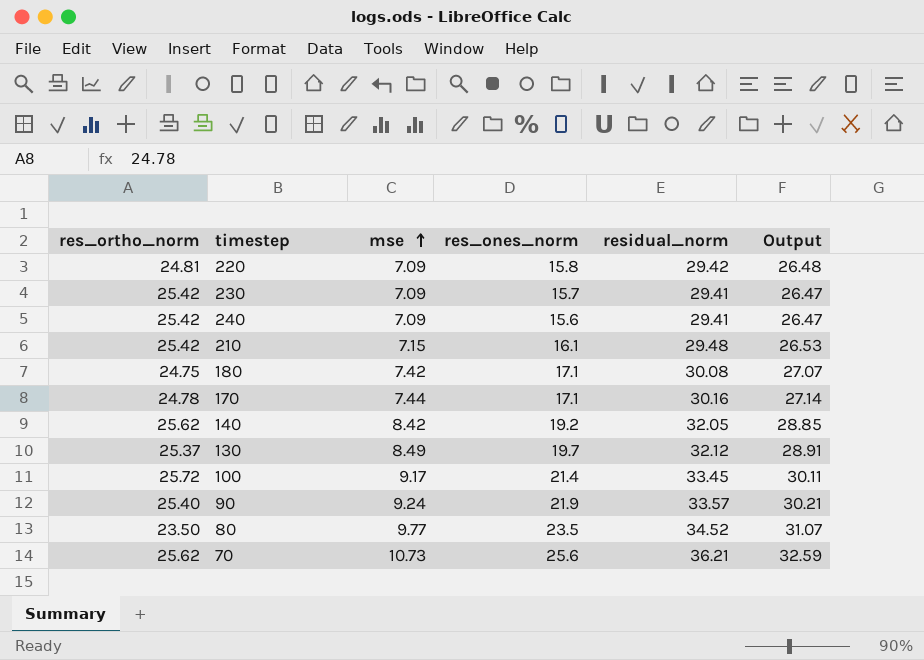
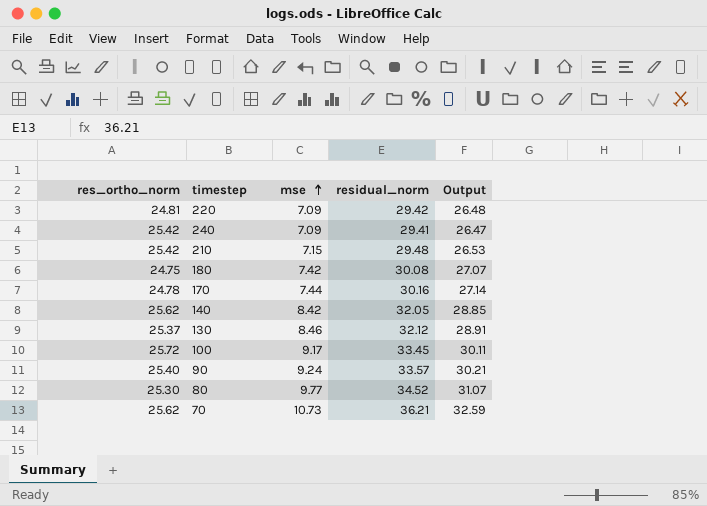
column res_ones_norm | position: 4 -> none
row 230: 25.42 | 7.09 | 15.7 | 29.41 | 26.47 -> none
130 | mse: 8.49 -> 8.46
80 | res_ortho_norm: 23.50 -> 25.30

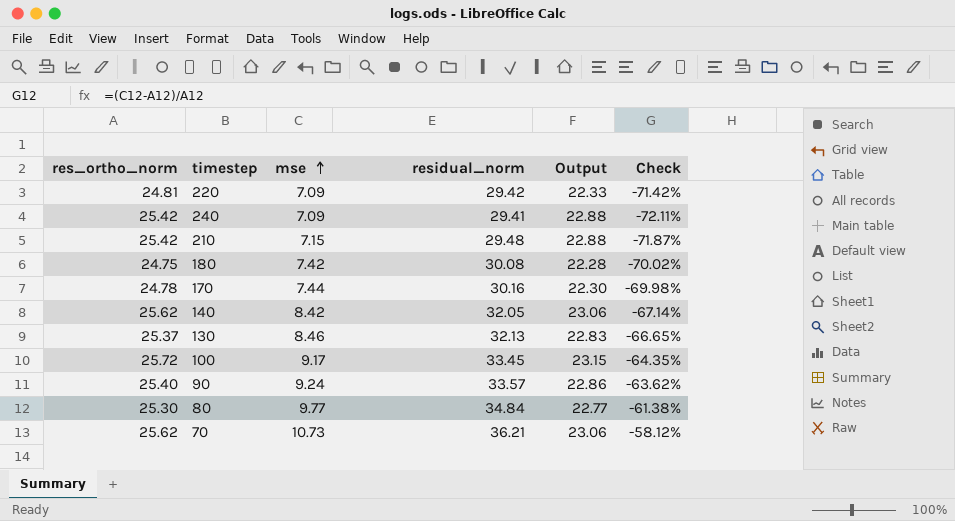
column Output | formula: [residual_norm] * 0.9 -> [res_ortho_norm] * 0.9
column Check | formula: none -> ([mse] - [res_ortho_norm]) / [res_ortho_norm]
130 | residual_norm: 32.12 -> 32.13
80 | residual_norm: 34.52 -> 34.84

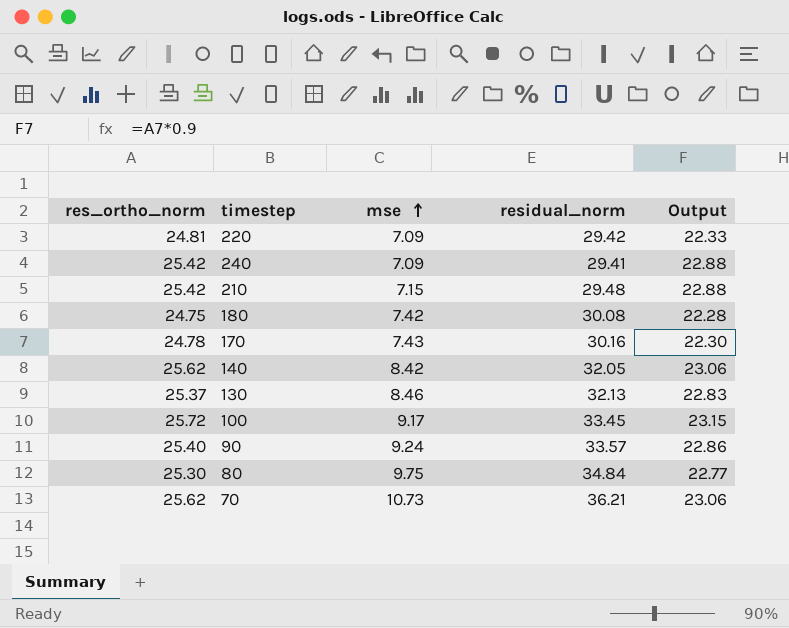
column Check | formula: ([mse] - [res_ortho_norm]) / [res_ortho_norm] -> none
170 | mse: 7.44 -> 7.43
80 | mse: 9.77 -> 9.75

